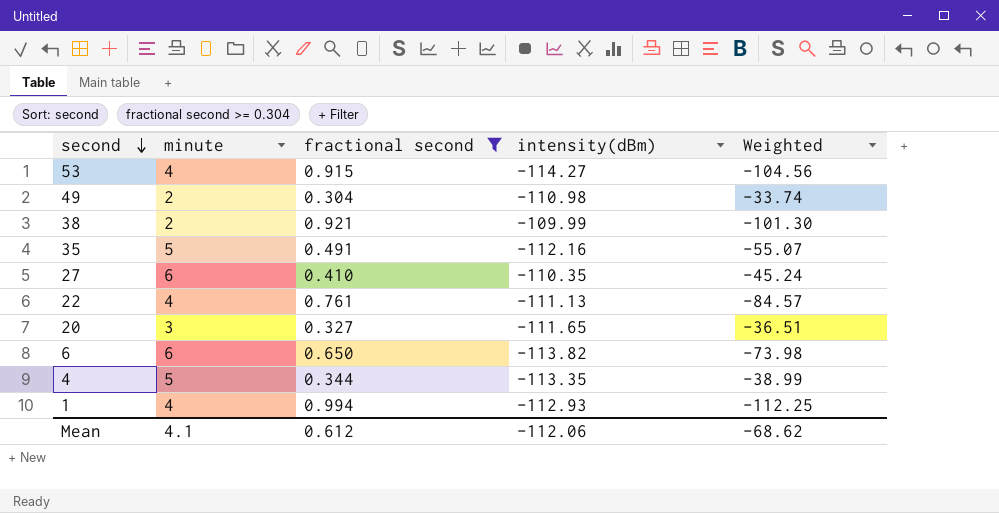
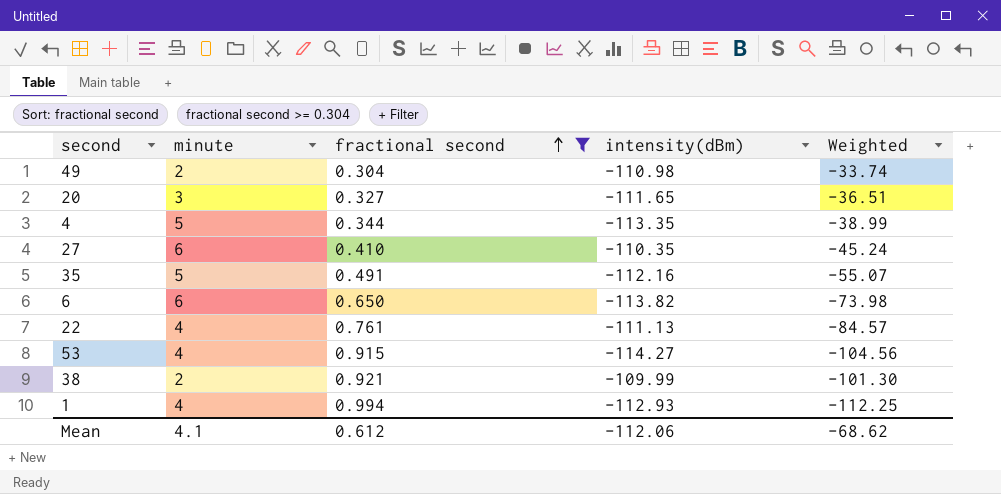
row order: second descending -> fractional second ascending

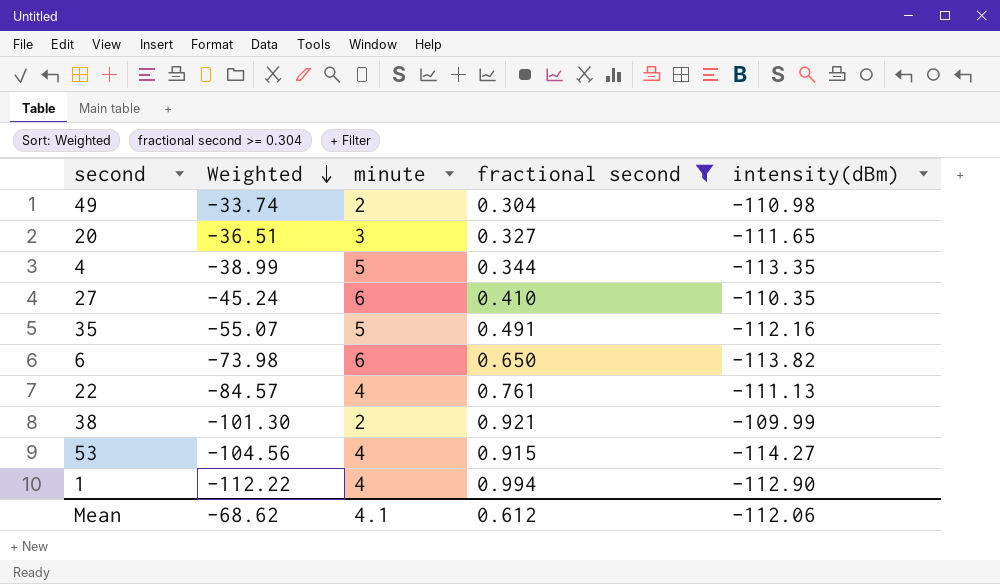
row order: fractional second ascending -> Weighted descending
column Weighted | position: 5 -> 2
1 | Weighted: -112.25 -> -112.22
1 | intensity(dBm): -112.93 -> -112.90

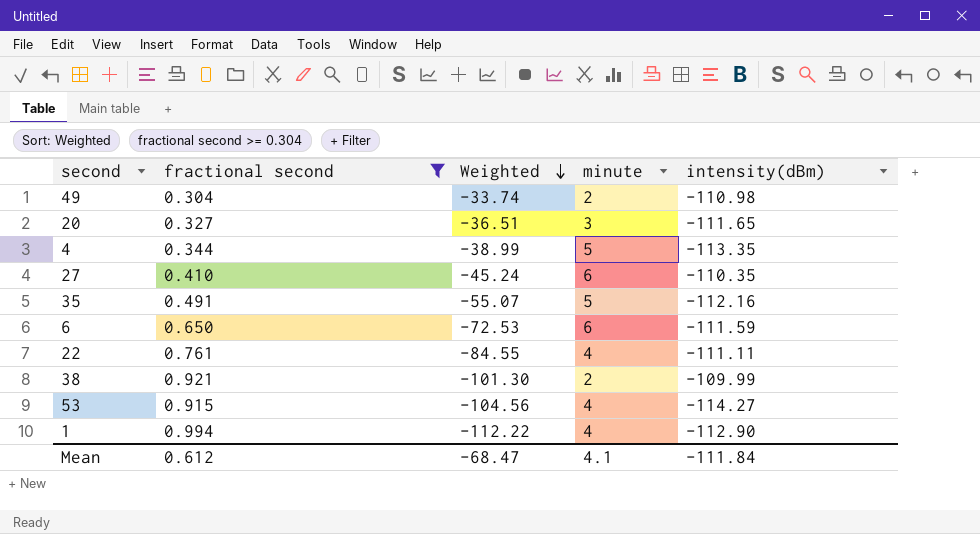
column fractional second | position: 4 -> 2
6 | Weighted: -73.98 -> -72.53
6 | intensity(dBm): -113.82 -> -111.59
22 | Weighted: -84.57 -> -84.55
22 | intensity(dBm): -111.13 -> -111.11
Mean | Weighted: -68.62 -> -68.47
Mean | intensity(dBm): -112.06 -> -111.84

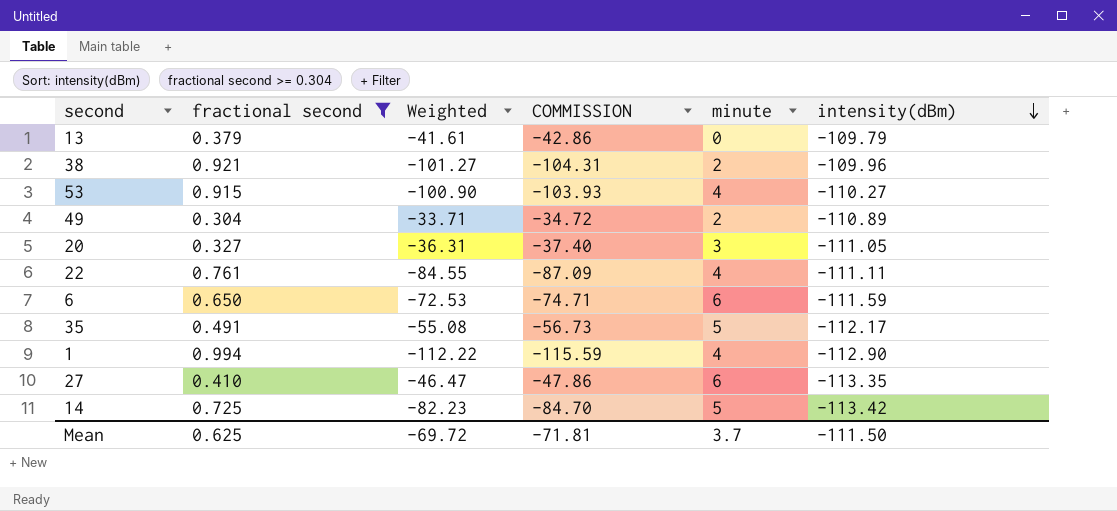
row order: Weighted descending -> intensity(dBm) descending
column COMMISSION | formula: none -> [Weighted] * 1.03
row 4: 0.344 | -38.99 | 5 | -113.35 -> none
row 13: none -> 0.379 | -41.61 | -42.86 | 0 | -109.79
38 | Weighted: -101.30 -> -101.27
38 | intensity(dBm): -109.99 -> -109.96
53 | Weighted: -104.56 -> -100.90
53 | intensity(dBm): -114.27 -> -110.27
49 | Weighted: -33.74 -> -33.71
49 | intensity(dBm): -110.98 -> -110.89
20 | Weighted: -36.51 -> -36.31
20 | intensity(dBm): -111.65 -> -111.05
35 | Weighted: -55.07 -> -55.08
35 | intensity(dBm): -112.16 -> -112.17
27 | Weighted: -45.24 -> -46.47
27 | intensity(dBm): -110.35 -> -113.35
row 14: none -> 0.725 | -82.23 | -84.70 | 5 | -113.42
Mean | fractional second: 0.612 -> 0.625
Mean | Weighted: -68.47 -> -69.72
Mean | minute: 4.1 -> 3.7
Mean | intensity(dBm): -111.84 -> -111.50

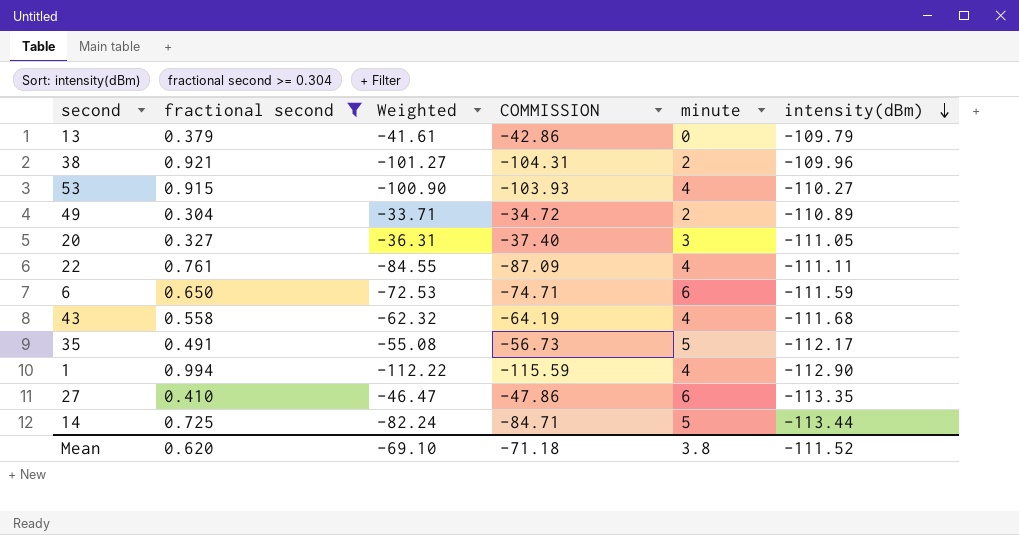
row 43: none -> 0.558 | -62.32 | -64.19 | 4 | -111.68
14 | Weighted: -82.23 -> -82.24
14 | COMMISSION: -84.70 -> -84.71
14 | intensity(dBm): -113.42 -> -113.44
Mean | fractional second: 0.625 -> 0.620
Mean | Weighted: -69.72 -> -69.10
Mean | COMMISSION: -71.81 -> -71.18
Mean | minute: 3.7 -> 3.8
Mean | intensity(dBm): -111.50 -> -111.52

